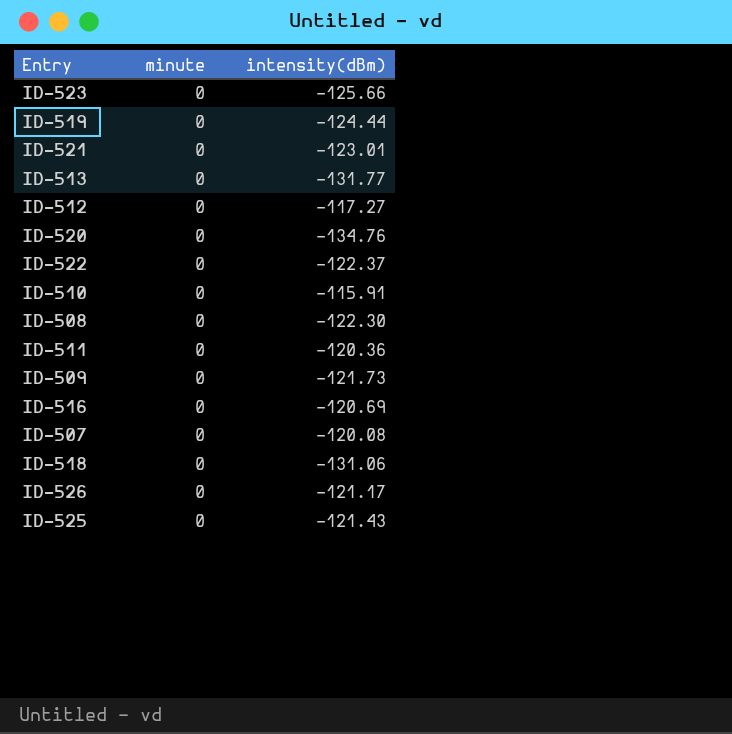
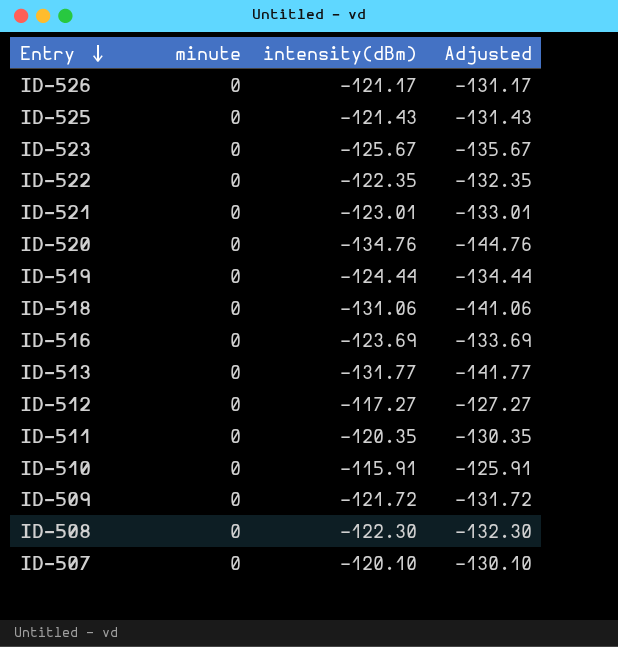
row order: none -> Entry descending
column Adjusted | formula: none -> [intensity(dBm)] - 10
ID-523 | intensity(dBm): -125.66 -> -125.67
ID-522 | intensity(dBm): -122.37 -> -122.35
ID-516 | intensity(dBm): -120.69 -> -123.69
ID-511 | intensity(dBm): -120.36 -> -120.35
ID-509 | intensity(dBm): -121.73 -> -121.72
ID-507 | intensity(dBm): -120.08 -> -120.10

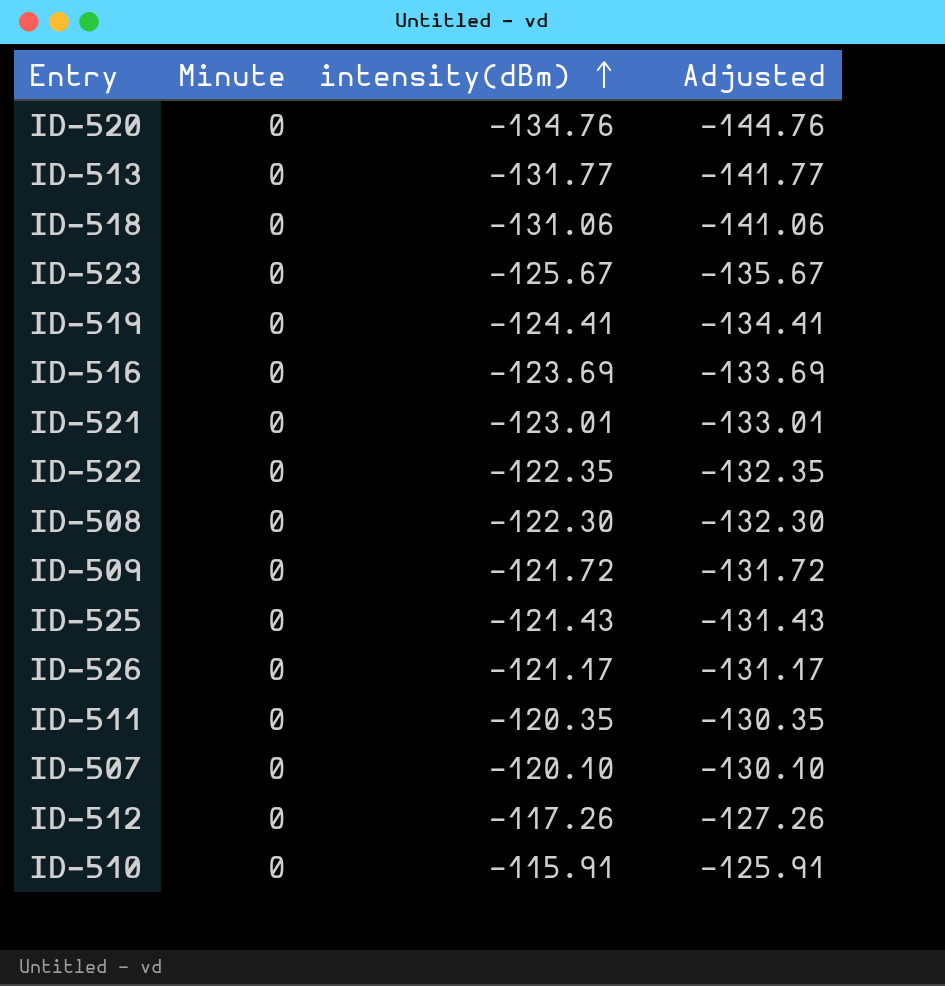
row order: Entry descending -> intensity(dBm) ascending
column name: minute -> Minute
ID-519 | intensity(dBm): -124.44 -> -124.41
ID-519 | Adjusted: -134.44 -> -134.41
ID-512 | intensity(dBm): -117.27 -> -117.26
ID-512 | Adjusted: -127.27 -> -127.26

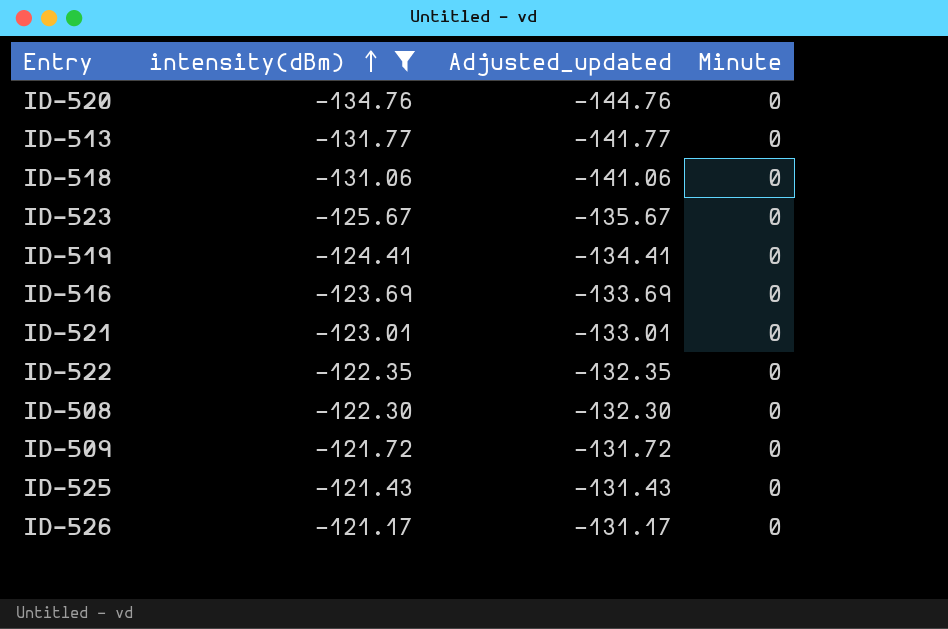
filter: none -> intensity(dBm) <= -121.17
column name: Adjusted -> Adjusted_updated
column Minute | position: 2 -> 4

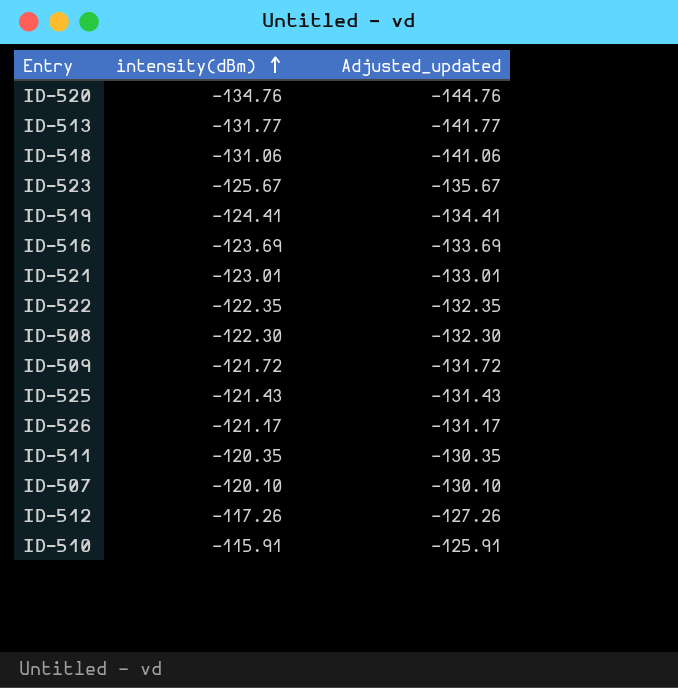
filter: intensity(dBm) <= -121.17 -> none
column Minute | position: 4 -> none

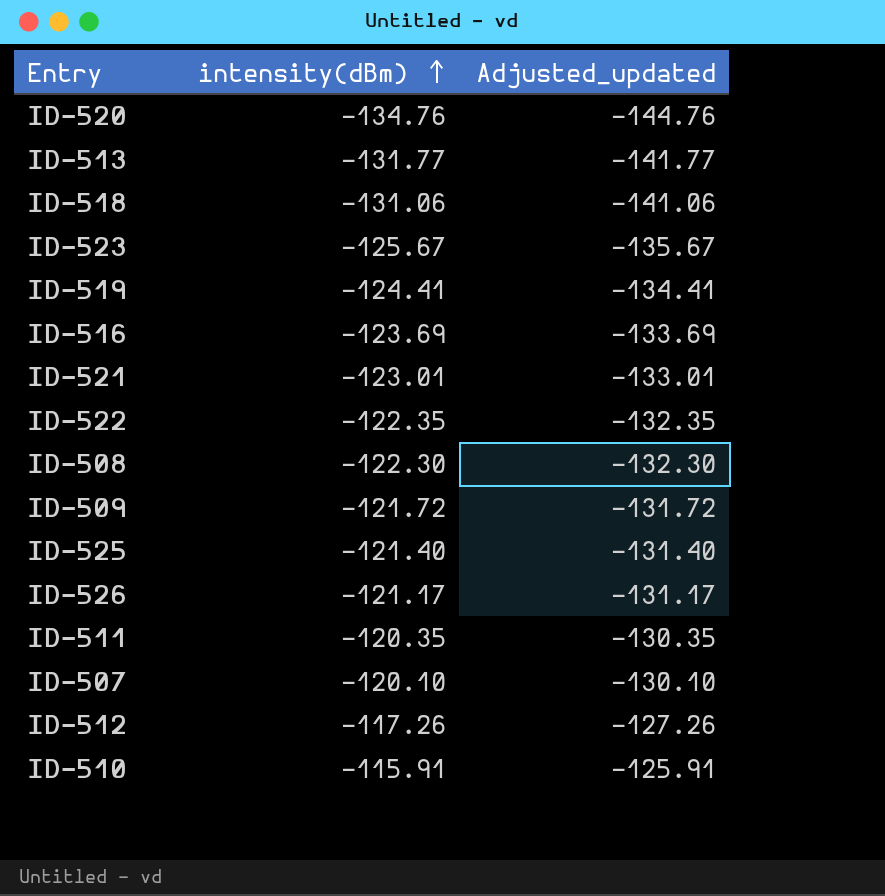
ID-525 | intensity(dBm): -121.43 -> -121.40
ID-525 | Adjusted_updated: -131.43 -> -131.40

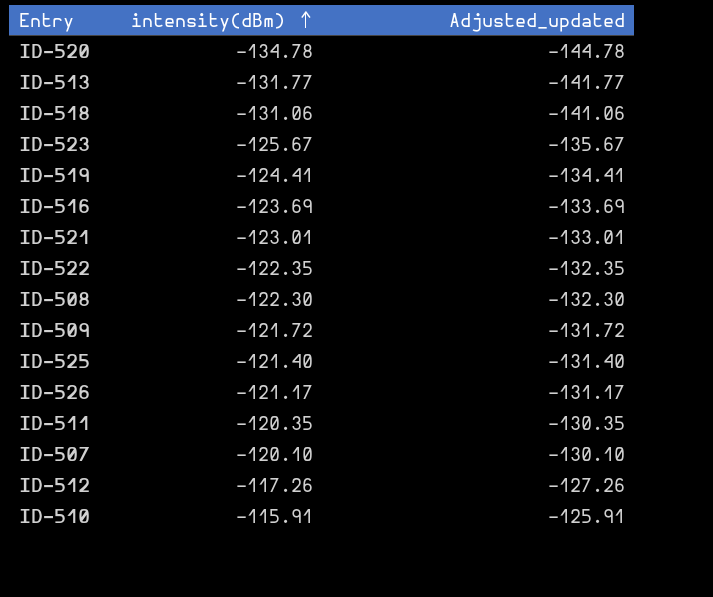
ID-520 | intensity(dBm): -134.76 -> -134.78
ID-520 | Adjusted_updated: -144.76 -> -144.78

